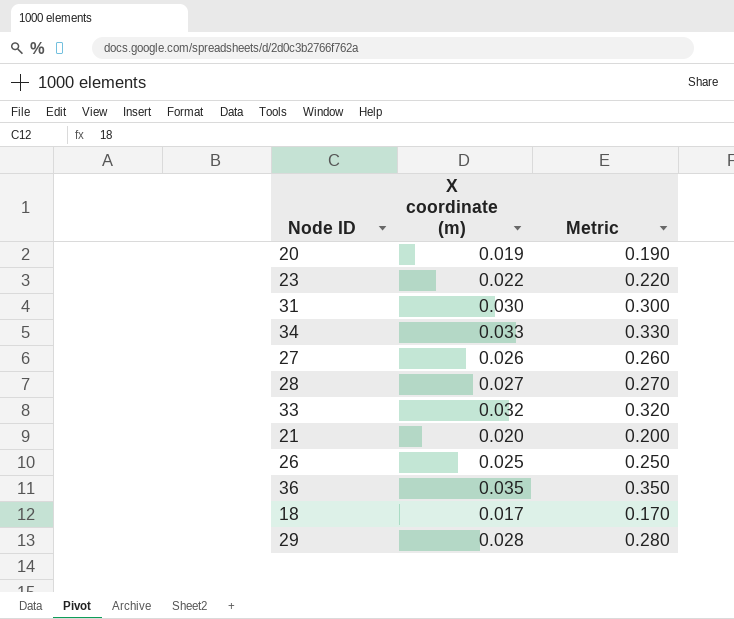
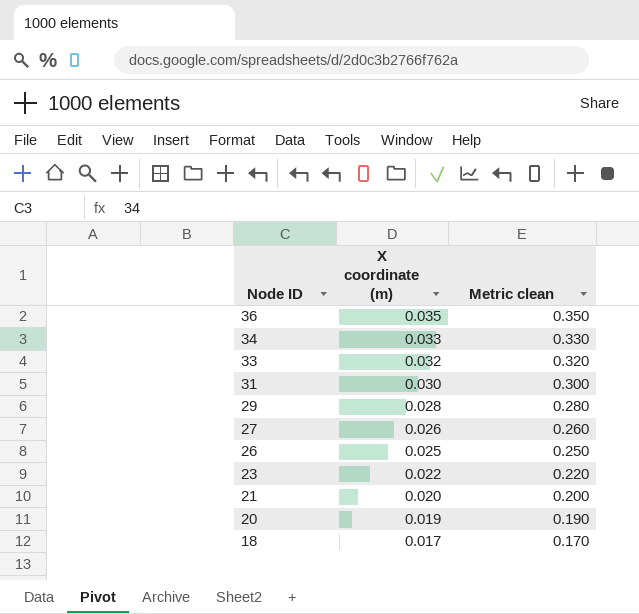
row order: none -> Node ID descending
column name: Metric -> Metric clean
row 28: 0.027 | 0.270 -> none

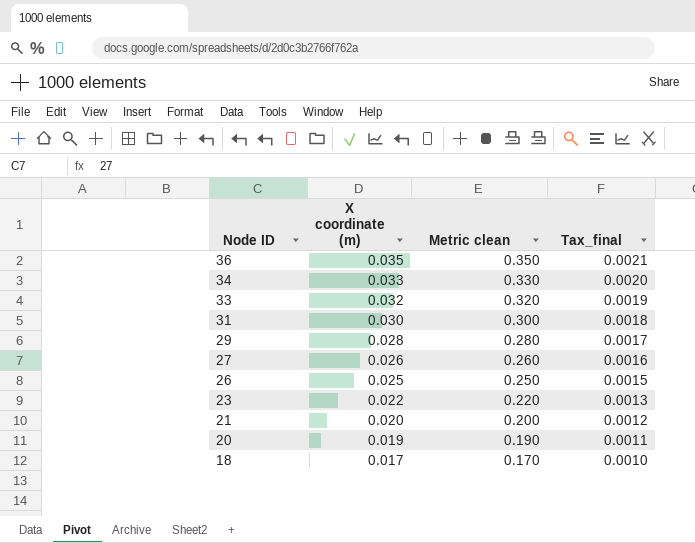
column Tax_final | formula: none -> [X coordinate (m)] * 0.06

